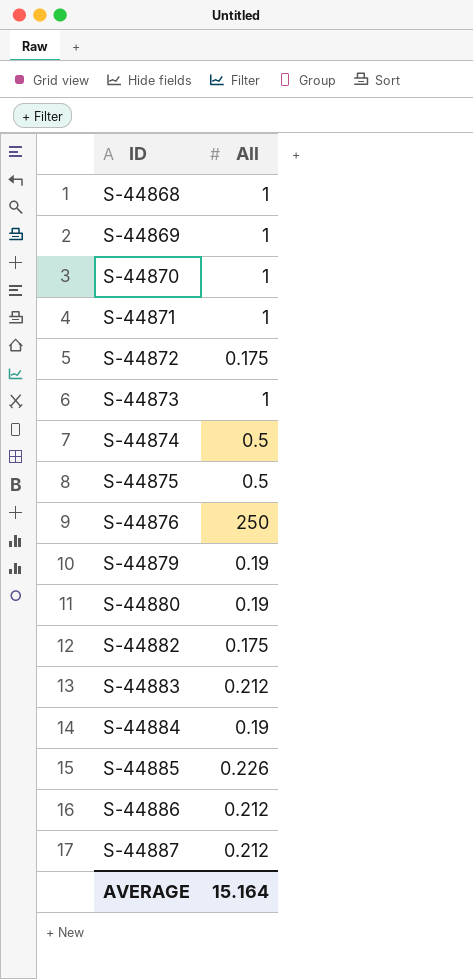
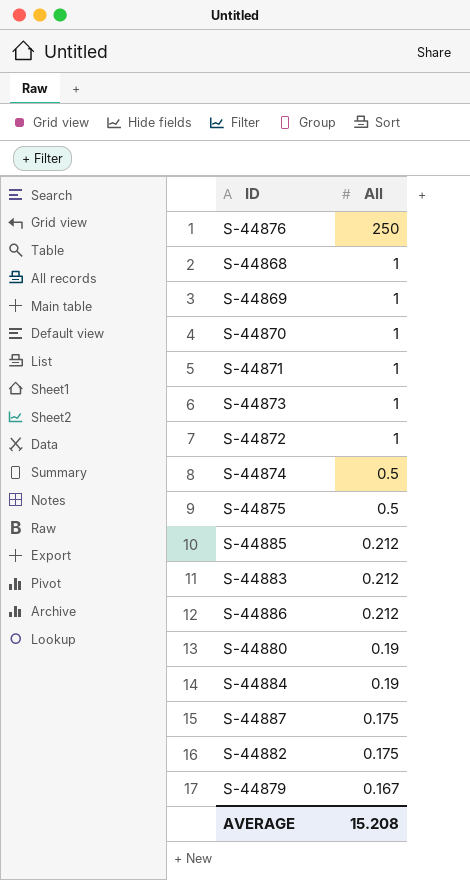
row order: ID ascending -> All descending
S-44872 | All: 0.175 -> 1
S-44885 | All: 0.226 -> 0.212
S-44887 | All: 0.212 -> 0.175
S-44879 | All: 0.19 -> 0.167
AVERAGE | All: 15.164 -> 15.208

